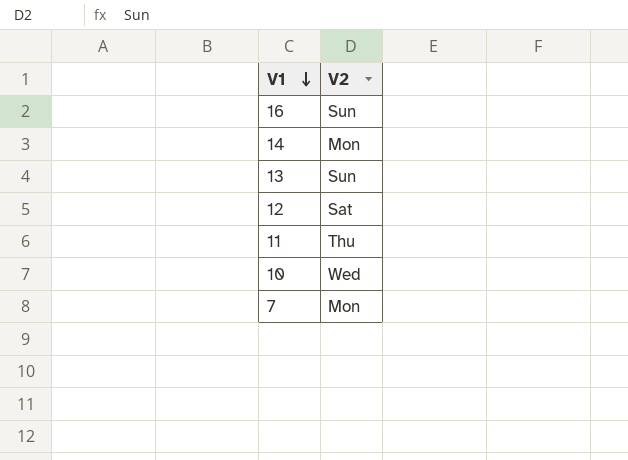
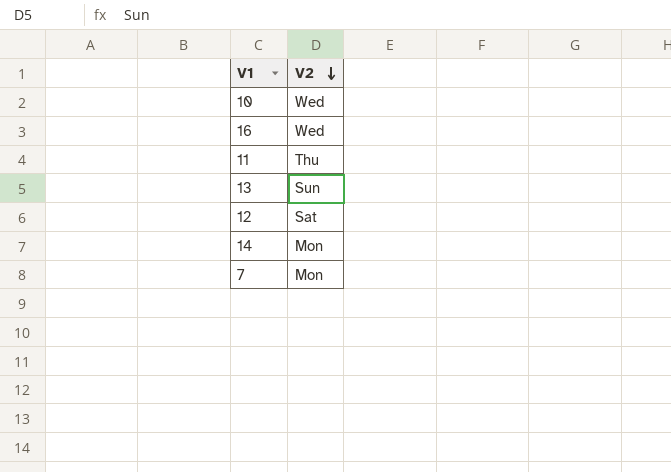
row order: V1 descending -> V2 descending
16 | V2: Sun -> Wed

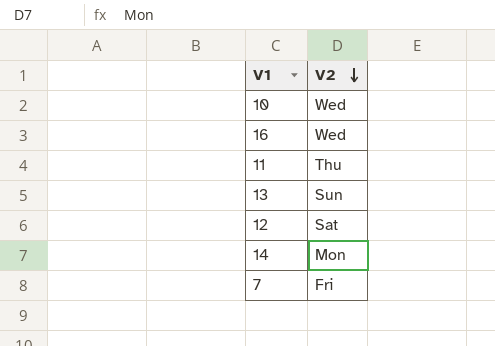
7 | V2: Mon -> Fri

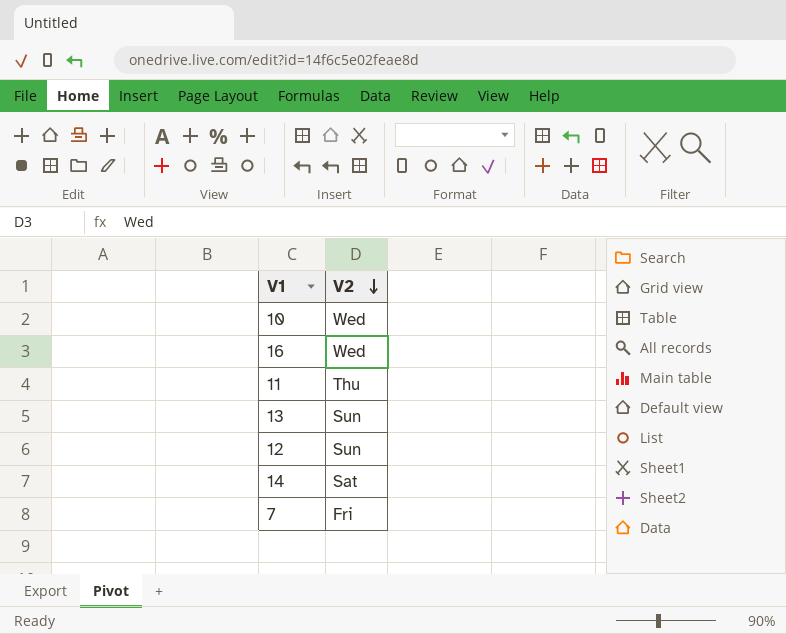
12 | V2: Sat -> Sun
14 | V2: Mon -> Sat

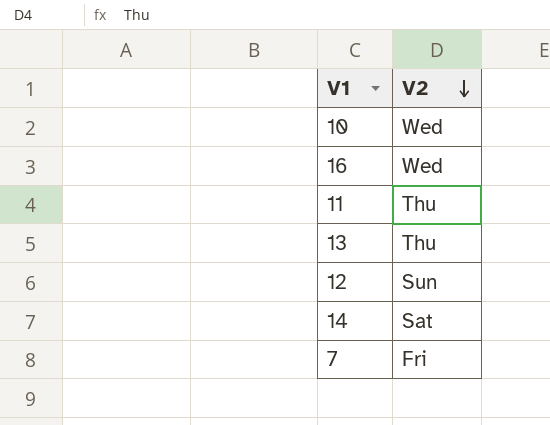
13 | V2: Sun -> Thu

